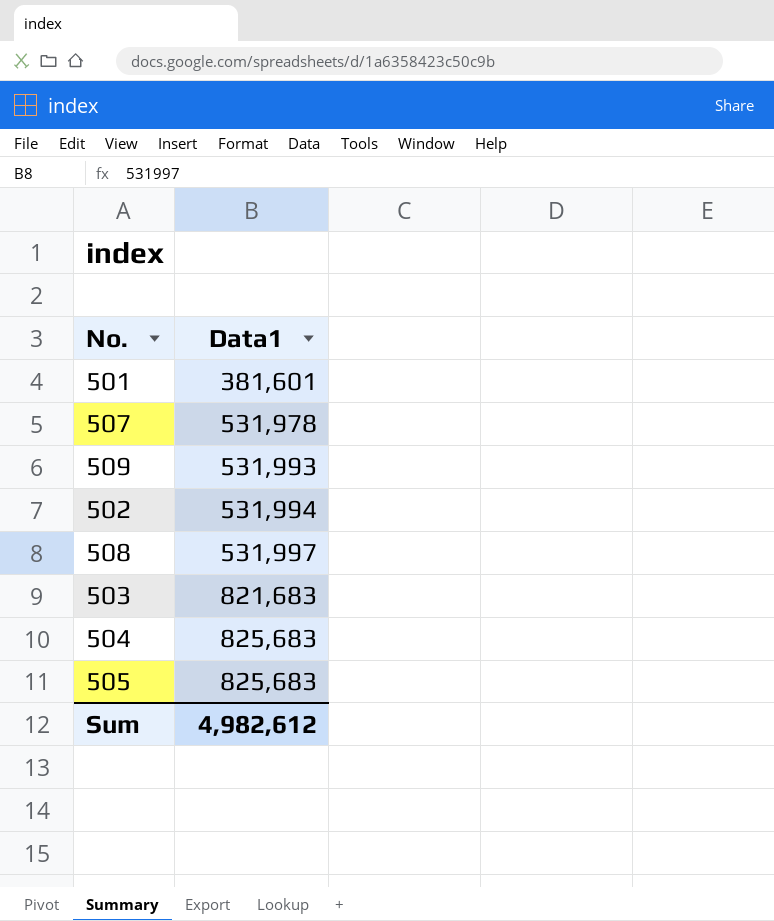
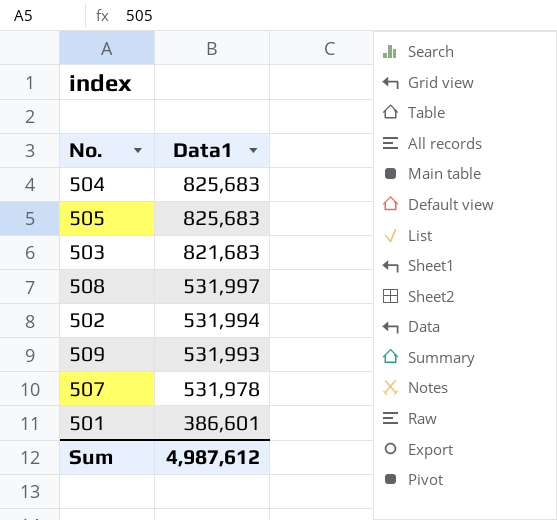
row order: Data1 ascending -> Data1 descending
501 | Data1: 381,601 -> 386,601
Sum | Data1: 4,982,612 -> 4,987,612

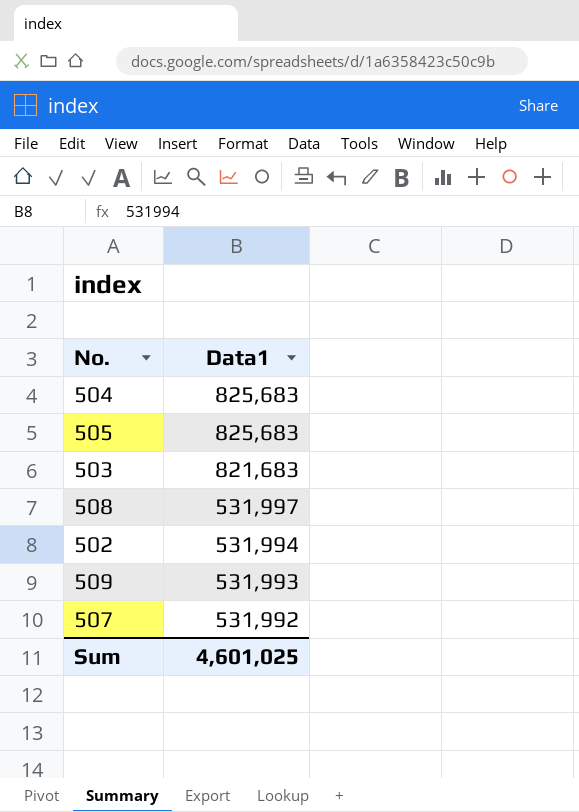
row 501: 386,601 -> none
507 | Data1: 531,978 -> 531,992
Sum | Data1: 4,987,612 -> 4,601,025

